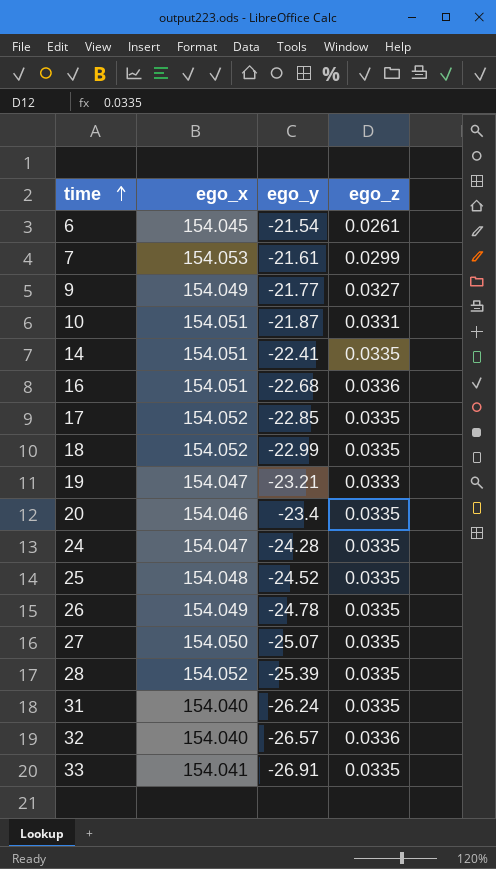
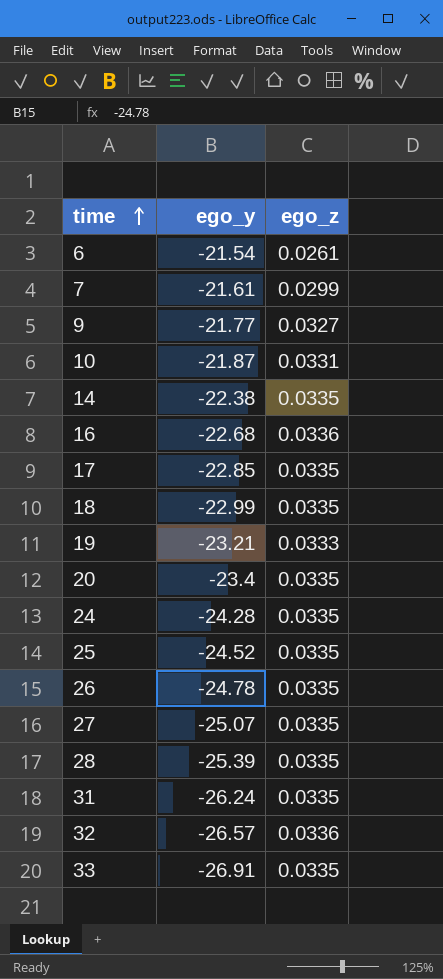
column ego_x | position: 2 -> none
14 | ego_y: -22.41 -> -22.38

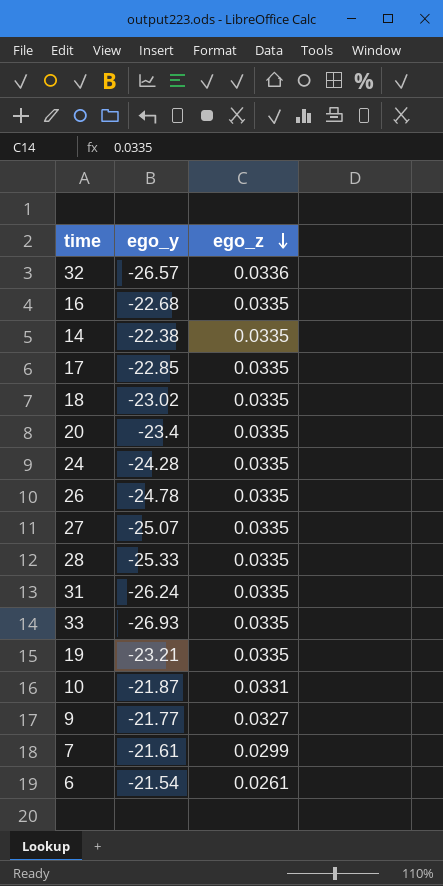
row order: time ascending -> ego_z descending
row 25: -24.52 | 0.0335 -> none
16 | ego_z: 0.0336 -> 0.0335
18 | ego_y: -22.99 -> -23.02
28 | ego_y: -25.39 -> -25.33
33 | ego_y: -26.91 -> -26.93
19 | ego_z: 0.0333 -> 0.0335

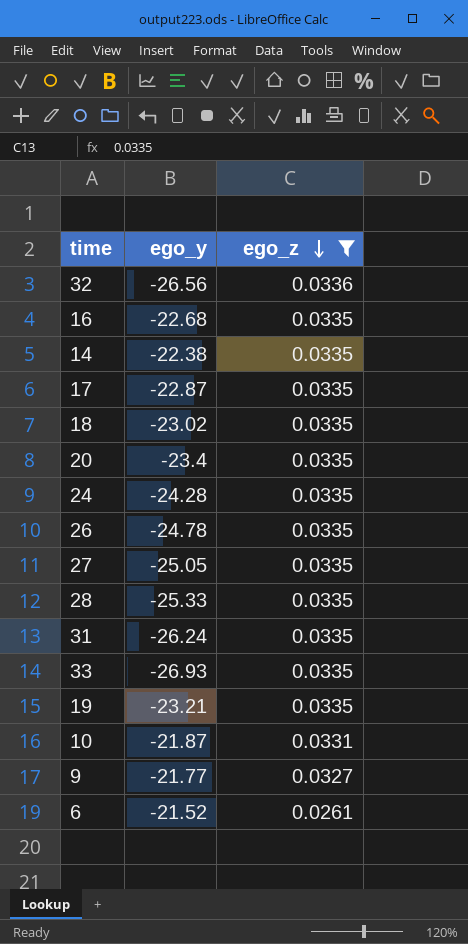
filter: none -> ego_z != 0.0299
32 | ego_y: -26.57 -> -26.56
17 | ego_y: -22.85 -> -22.87
27 | ego_y: -25.07 -> -25.05
6 | ego_y: -21.54 -> -21.52

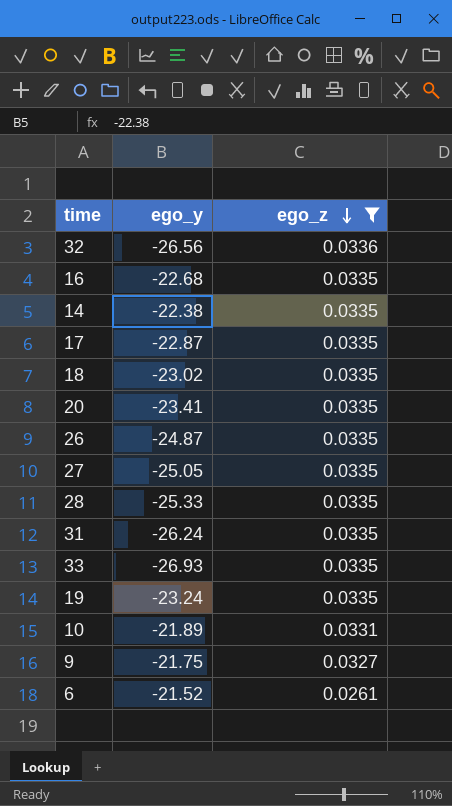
row 24: -24.28 | 0.0335 -> none
20 | ego_y: -23.4 -> -23.41
26 | ego_y: -24.78 -> -24.87
19 | ego_y: -23.21 -> -23.24
10 | ego_y: -21.87 -> -21.89
9 | ego_y: -21.77 -> -21.75

